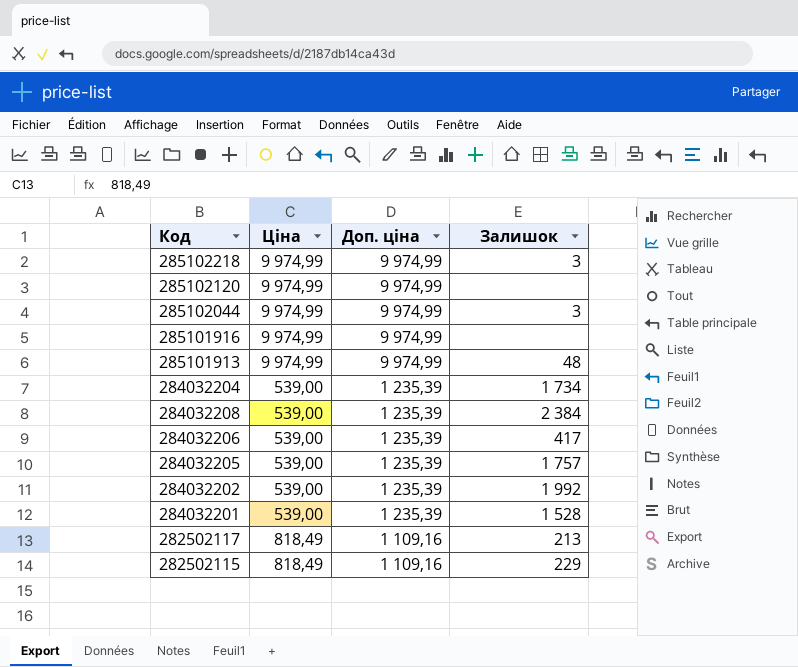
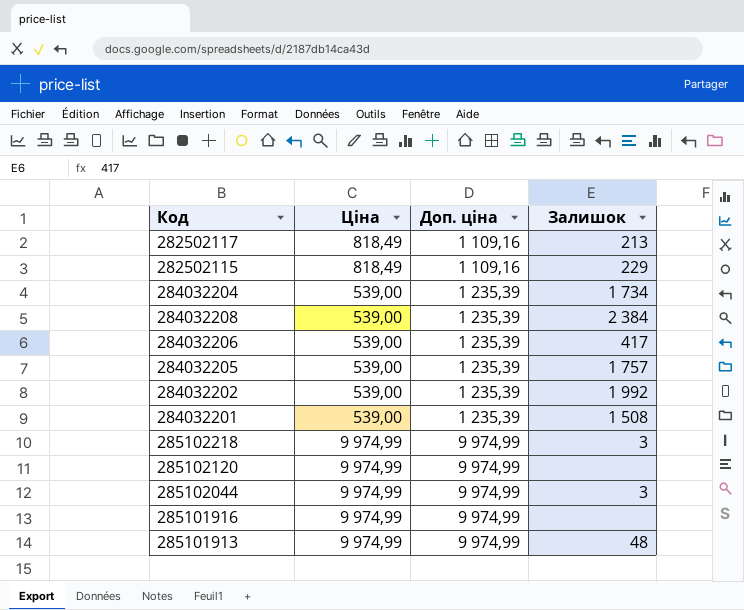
row order: Доп. ціна descending -> Доп. ціна ascending
284032201 | Залишок: 1 528 -> 1 508

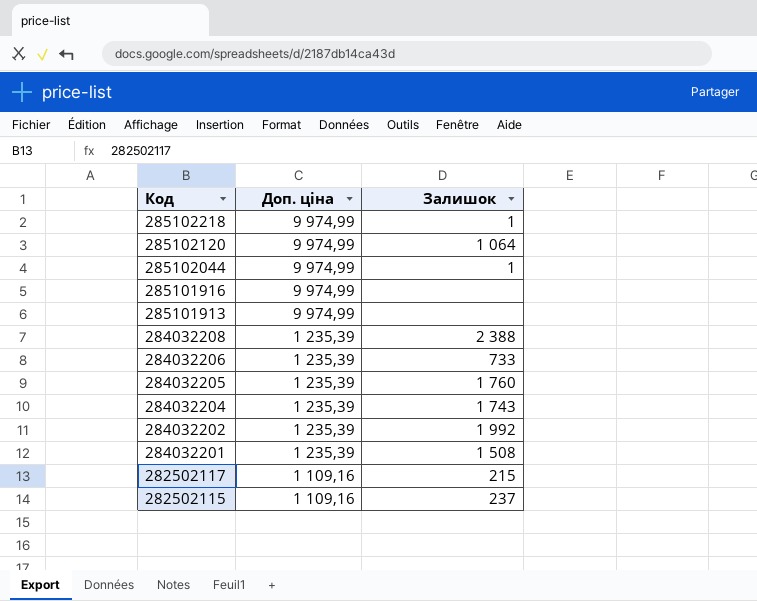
row order: Доп. ціна ascending -> Код descending
column Ціна | position: 2 -> none
285102218 | Залишок: 3 -> 1
285102120 | Залишок: none -> 1 064
285102044 | Залишок: 3 -> 1
285101913 | Залишок: 48 -> none
284032208 | Залишок: 2 384 -> 2 388
284032206 | Залишок: 417 -> 733
284032205 | Залишок: 1 757 -> 1 760
284032204 | Залишок: 1 734 -> 1 743
282502117 | Залишок: 213 -> 215
282502115 | Залишок: 229 -> 237

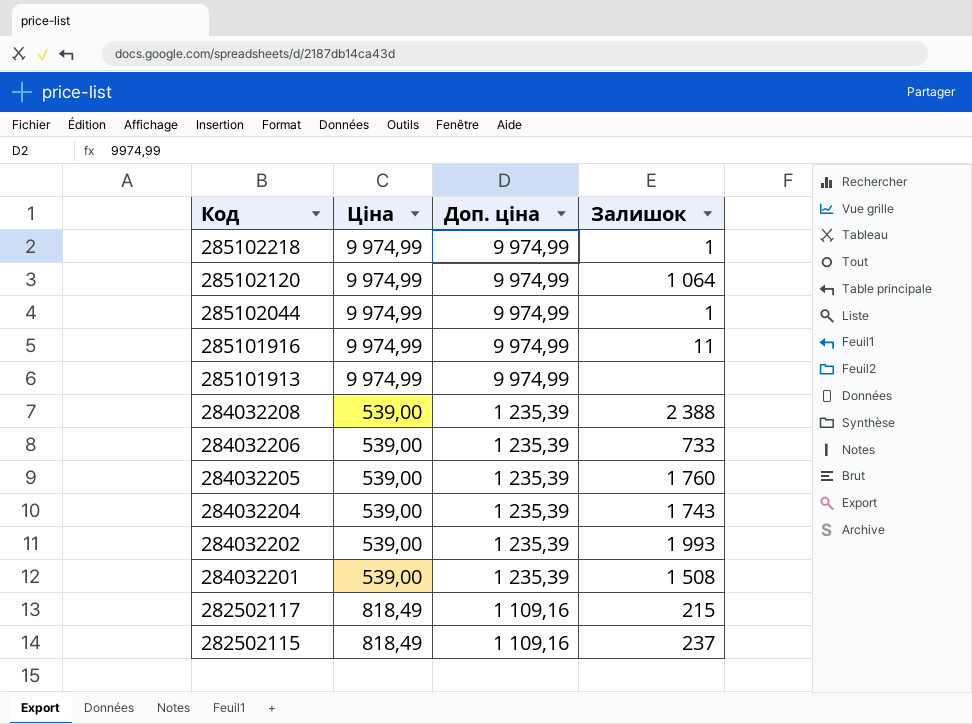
column Ціна | position: none -> 2
285101916 | Залишок: none -> 11
284032202 | Залишок: 1 992 -> 1 993

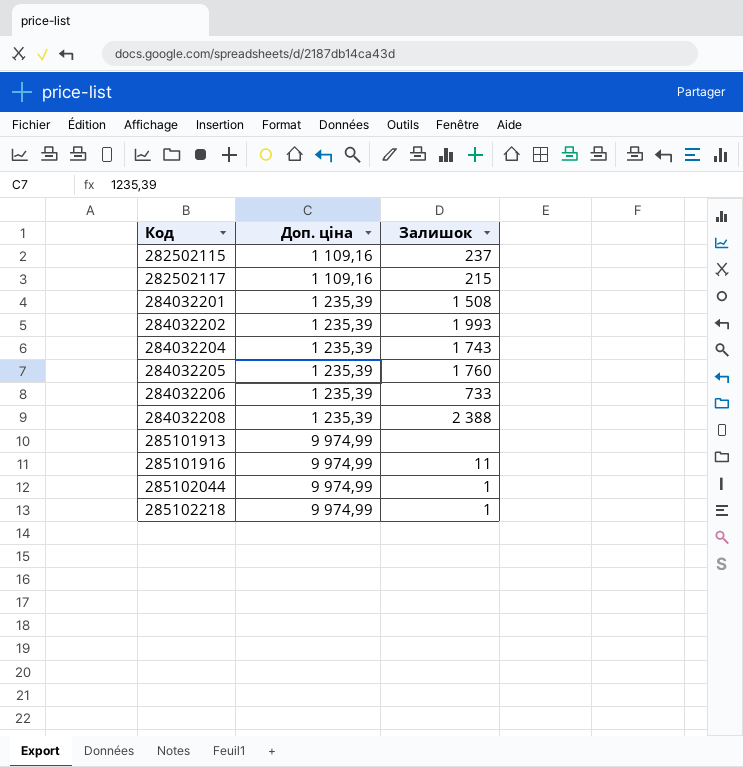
row order: Код descending -> Код ascending
column Ціна | position: 2 -> none
row 285102120: 9 974,99 | 9 974,99 | 1 064 -> none

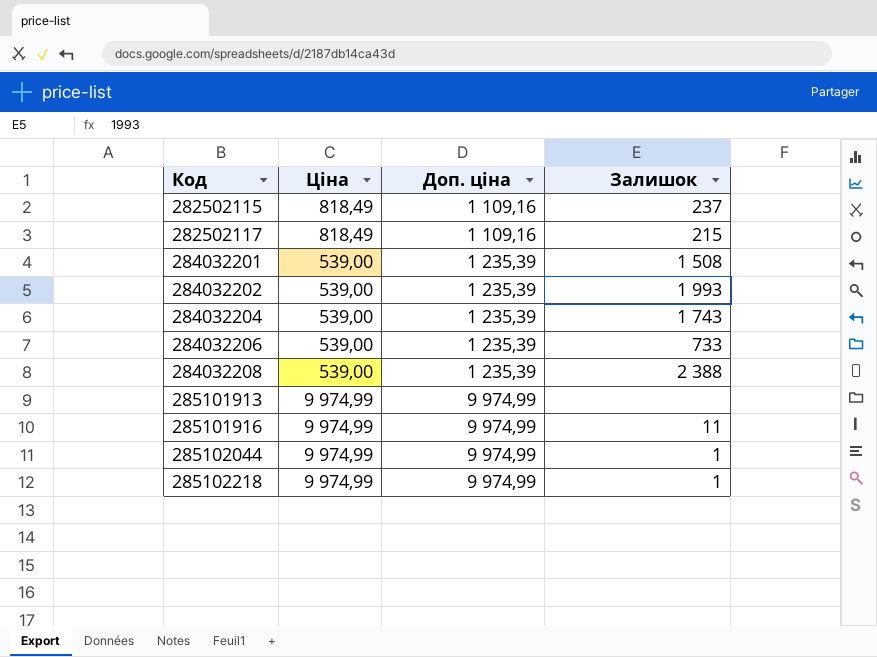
column Ціна | position: none -> 2
row 284032205: 1 235,39 | 1 760 -> none

